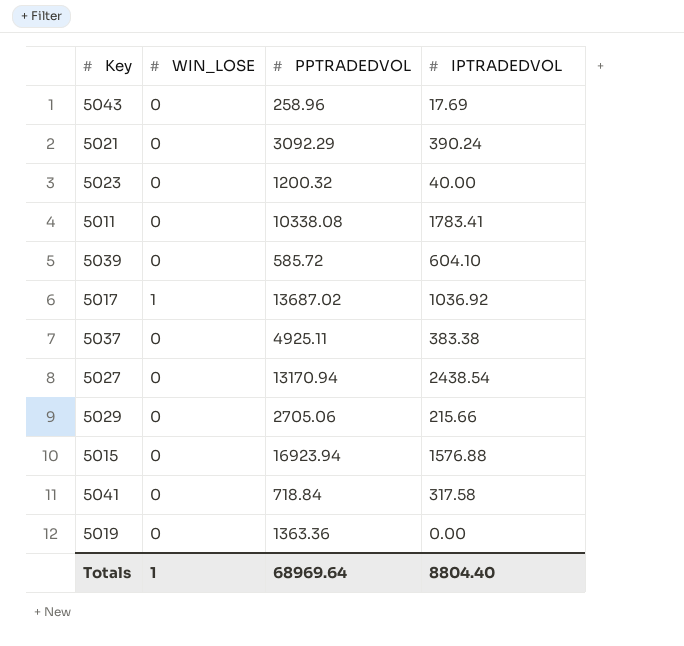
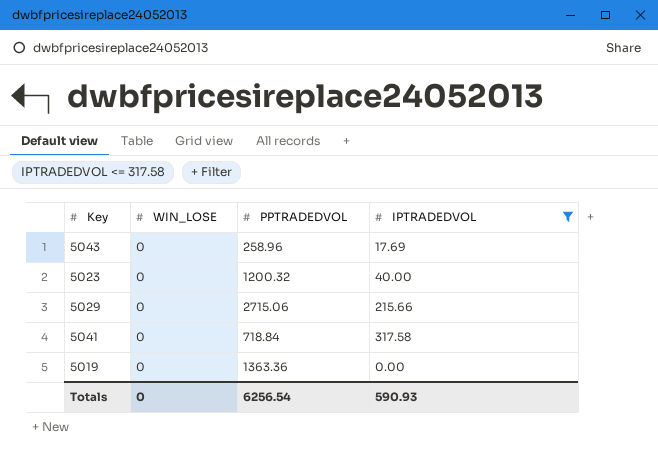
filter: none -> IPTRADEDVOL <= 317.58
5029 | PPTRADEDVOL: 2705.06 -> 2715.06
Totals | WIN_LOSE: 1 -> 0
Totals | PPTRADEDVOL: 68969.64 -> 6256.54
Totals | IPTRADEDVOL: 8804.40 -> 590.93

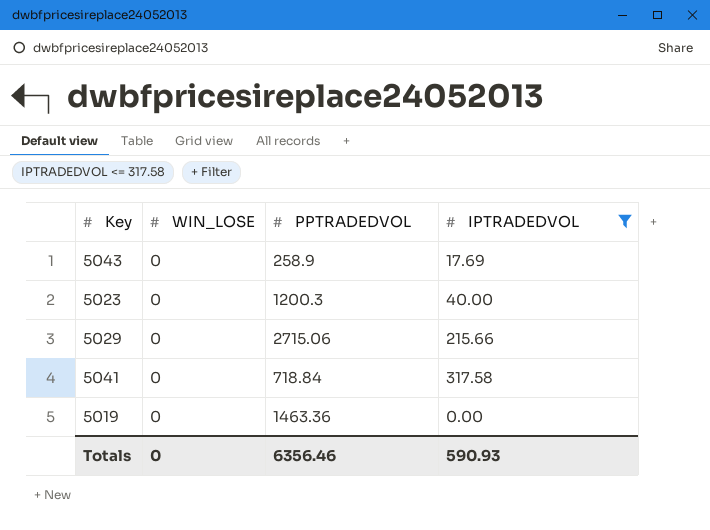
5043 | PPTRADEDVOL: 258.96 -> 258.9
5023 | PPTRADEDVOL: 1200.32 -> 1200.3
5019 | PPTRADEDVOL: 1363.36 -> 1463.36
Totals | PPTRADEDVOL: 6256.54 -> 6356.46

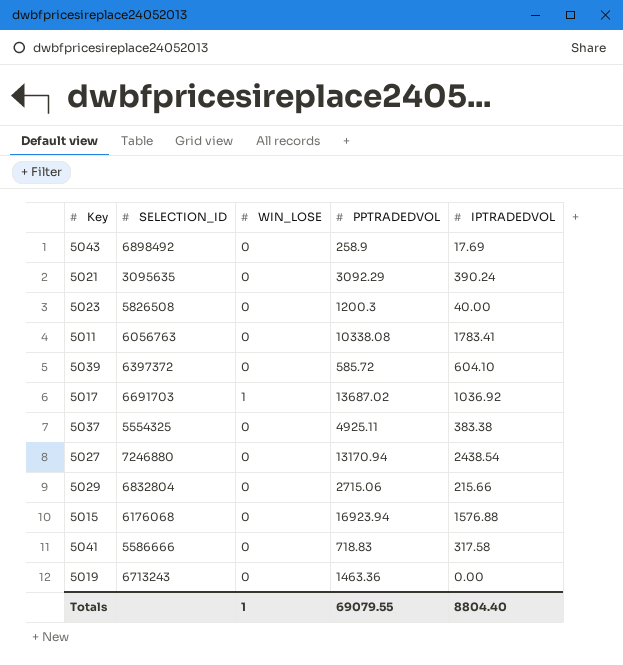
filter: IPTRADEDVOL <= 317.58 -> none
column SELECTION_ID | position: none -> 2
5041 | PPTRADEDVOL: 718.84 -> 718.83
Totals | WIN_LOSE: 0 -> 1
Totals | PPTRADEDVOL: 6356.46 -> 69079.55
Totals | IPTRADEDVOL: 590.93 -> 8804.40

